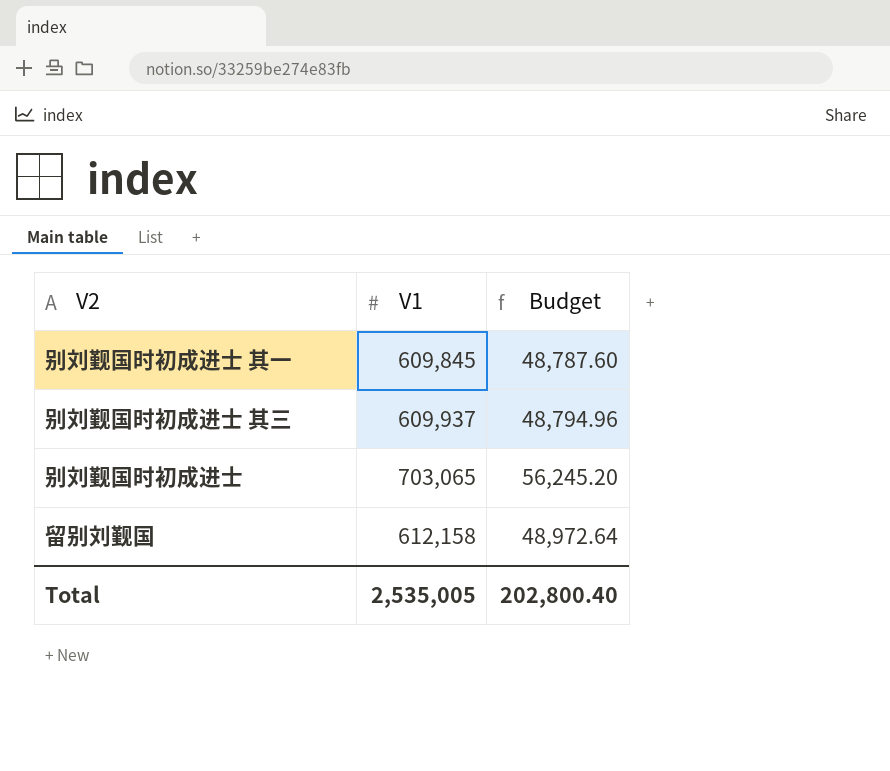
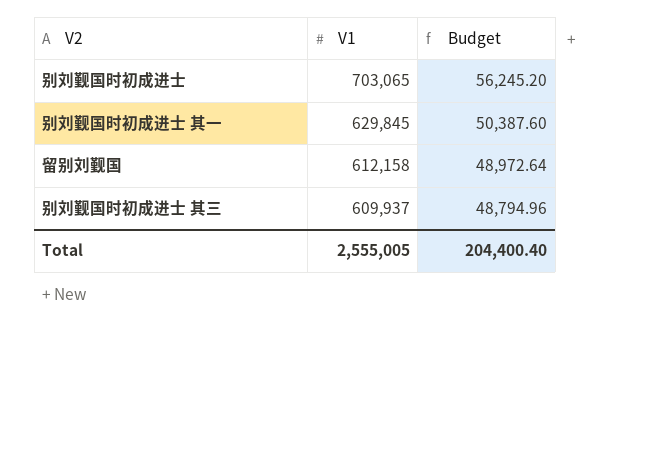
row order: none -> V1 descending
别刘觐国时初成进士 其一 | V1: 609,845 -> 629,845
别刘觐国时初成进士 其一 | Budget: 48,787.60 -> 50,387.60
Total | V1: 2,535,005 -> 2,555,005
Total | Budget: 202,800.40 -> 204,400.40

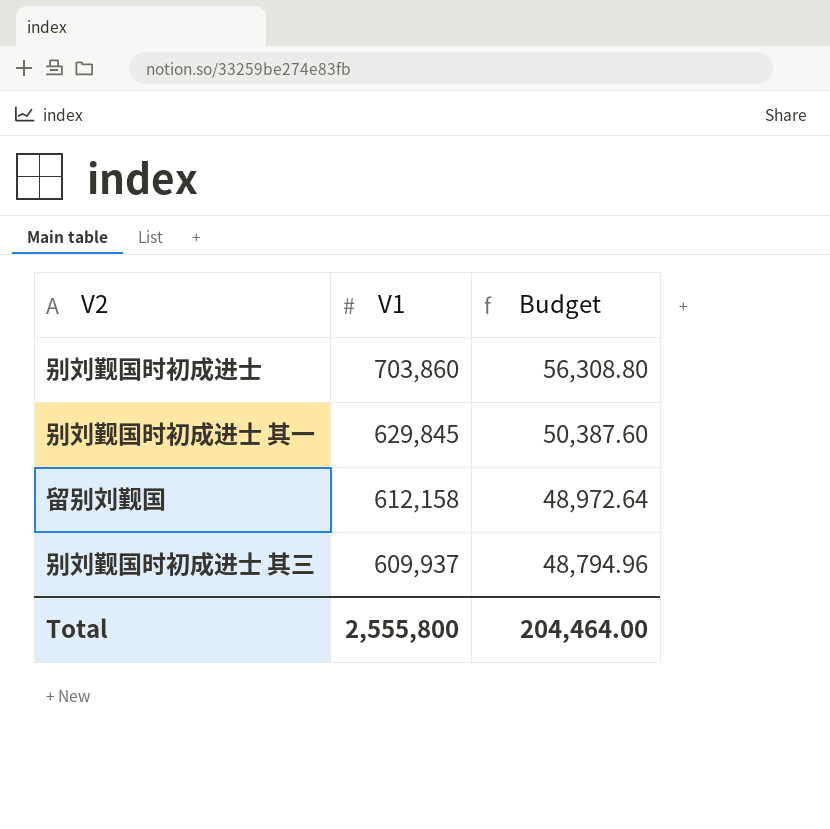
别刘觐国时初成进士 | V1: 703,065 -> 703,860
别刘觐国时初成进士 | Budget: 56,245.20 -> 56,308.80
Total | V1: 2,555,005 -> 2,555,800
Total | Budget: 204,400.40 -> 204,464.00

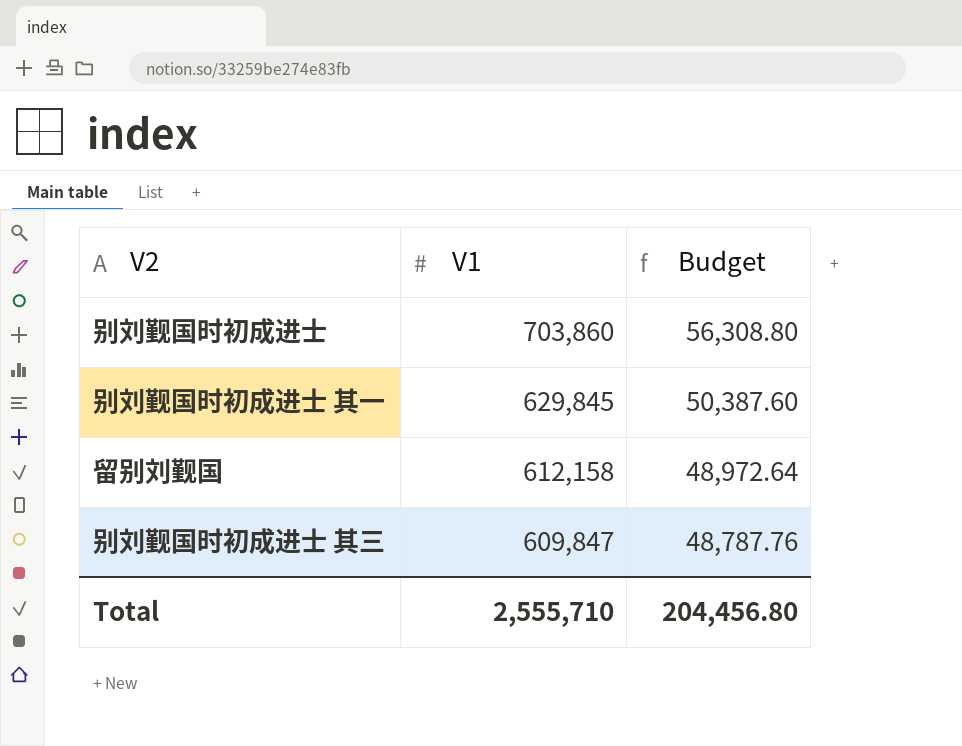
别刘觐国时初成进士 其三 | V1: 609,937 -> 609,847
别刘觐国时初成进士 其三 | Budget: 48,794.96 -> 48,787.76
Total | V1: 2,555,800 -> 2,555,710
Total | Budget: 204,464.00 -> 204,456.80

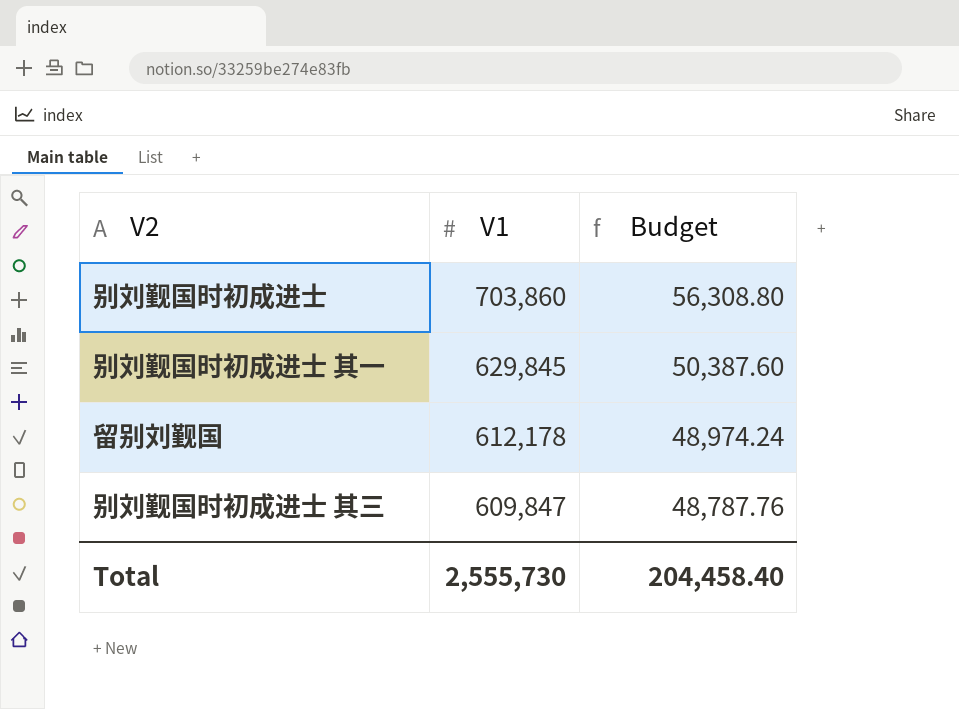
留别刘觐国 | V1: 612,158 -> 612,178
留别刘觐国 | Budget: 48,972.64 -> 48,974.24
Total | V1: 2,555,710 -> 2,555,730
Total | Budget: 204,456.80 -> 204,458.40

